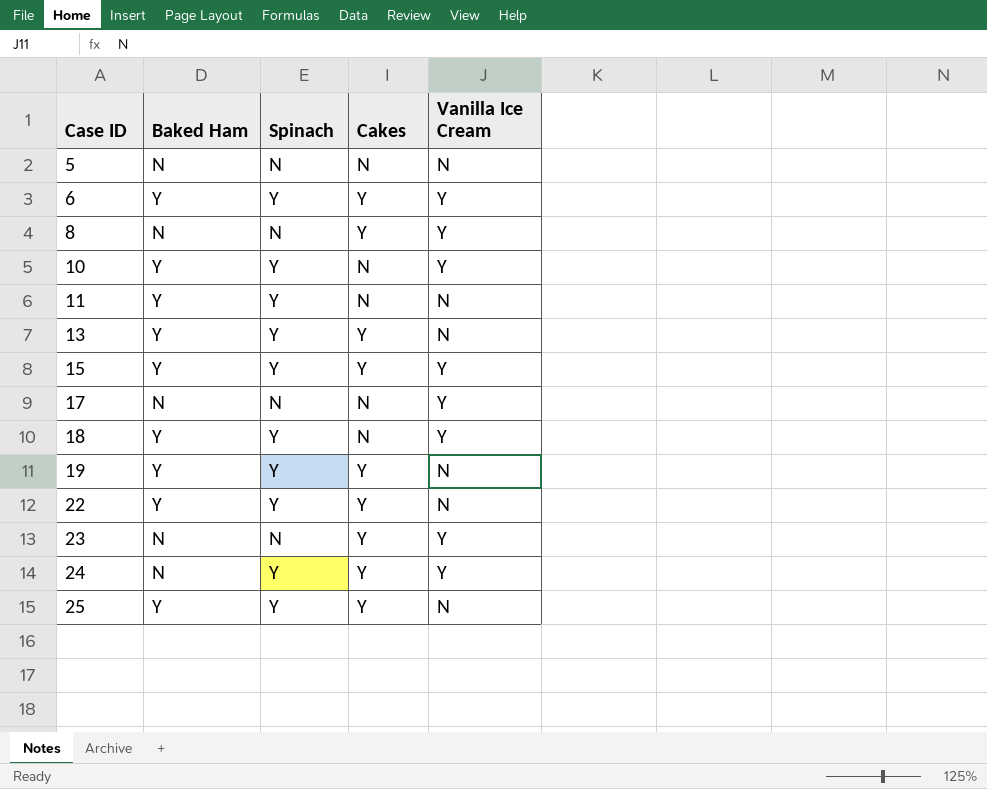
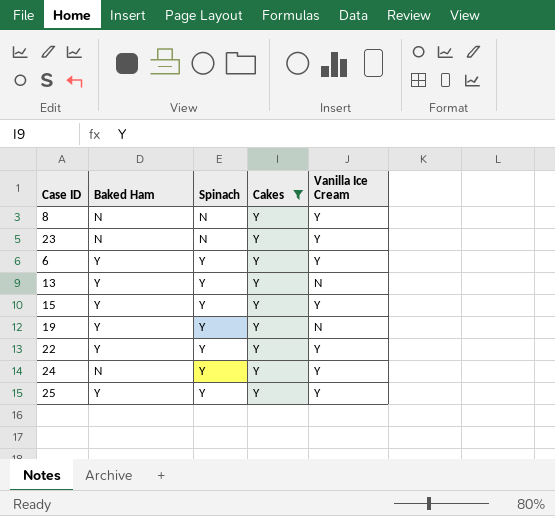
filter: none -> Cakes = Y
row order: Case ID ascending -> Spinach ascending
22 | Vanilla Ice Cream: N -> Y
25 | Vanilla Ice Cream: N -> Y

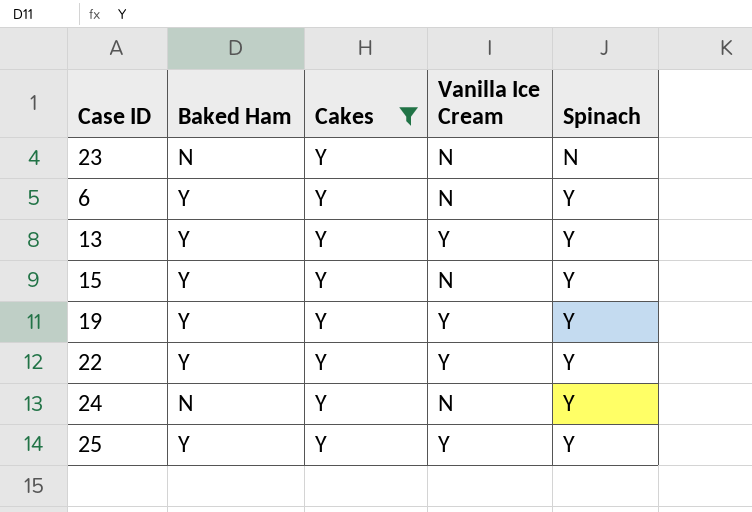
column Spinach | position: 3 -> 5
row 8: N | N | Y | Y -> none
23 | Vanilla Ice Cream: Y -> N
6 | Vanilla Ice Cream: Y -> N
13 | Vanilla Ice Cream: N -> Y
15 | Vanilla Ice Cream: Y -> N
19 | Vanilla Ice Cream: N -> Y
24 | Vanilla Ice Cream: Y -> N

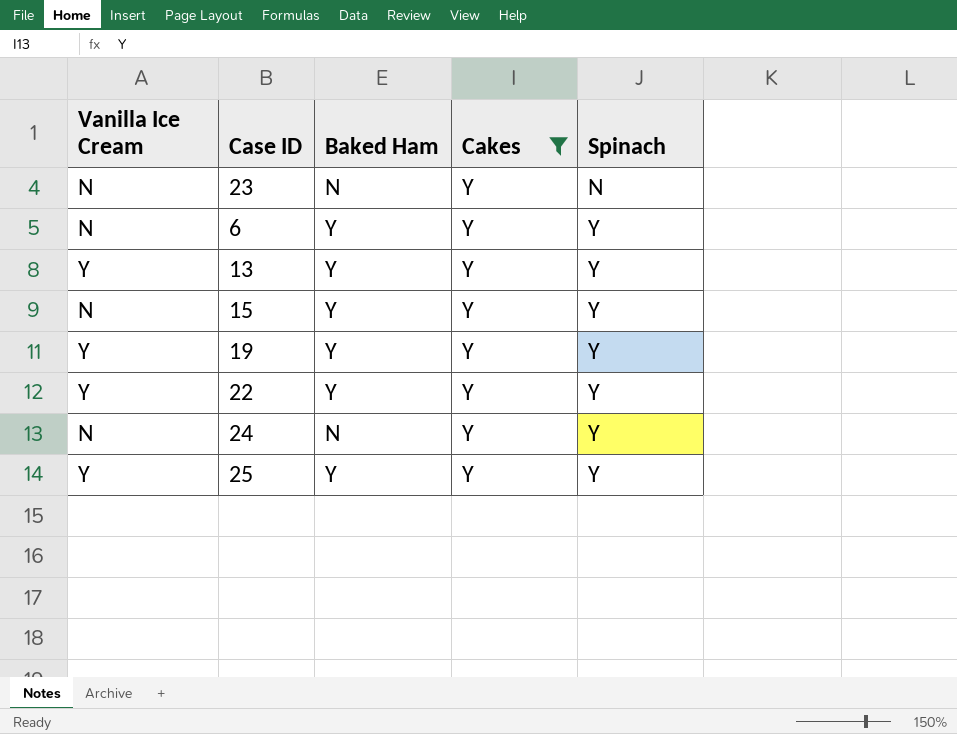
column Vanilla Ice Cream | position: 4 -> 1

